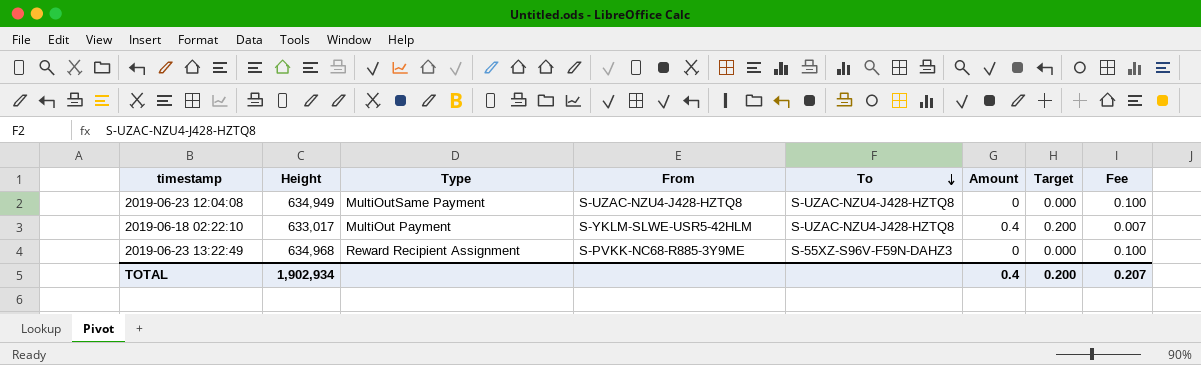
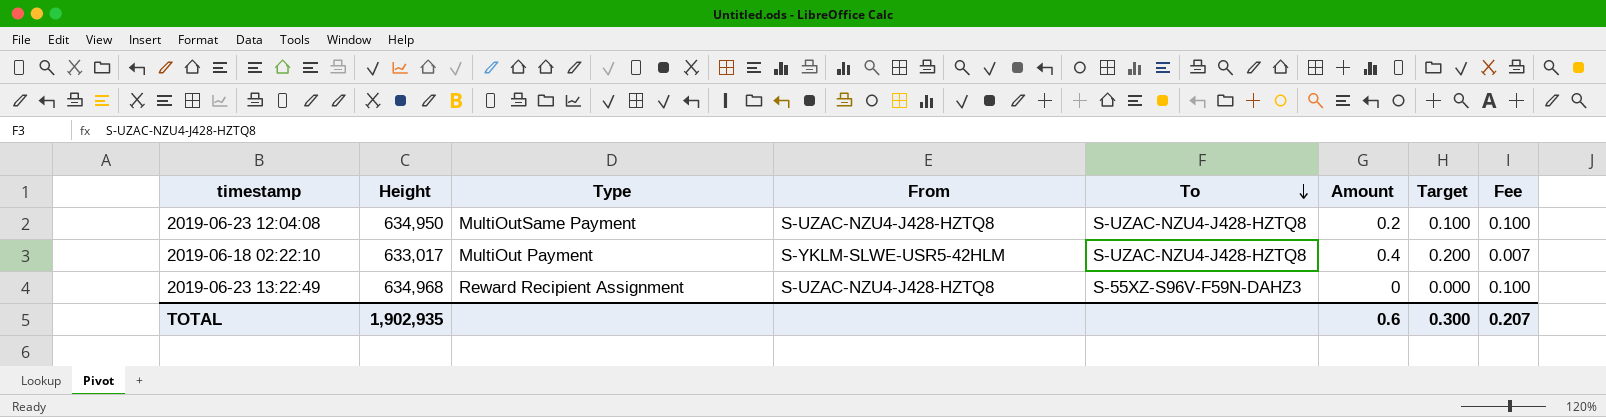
2019-06-23 12:04:08 | Height: 634,949 -> 634,950
2019-06-23 12:04:08 | Amount: 0 -> 0.2
2019-06-23 12:04:08 | Target: 0.000 -> 0.100
2019-06-23 13:22:49 | From: S-PVKK-NC68-R885-3Y9ME -> S-UZAC-NZU4-J428-HZTQ8
TOTAL | Height: 1,902,934 -> 1,902,935
TOTAL | Amount: 0.4 -> 0.6
TOTAL | Target: 0.200 -> 0.300

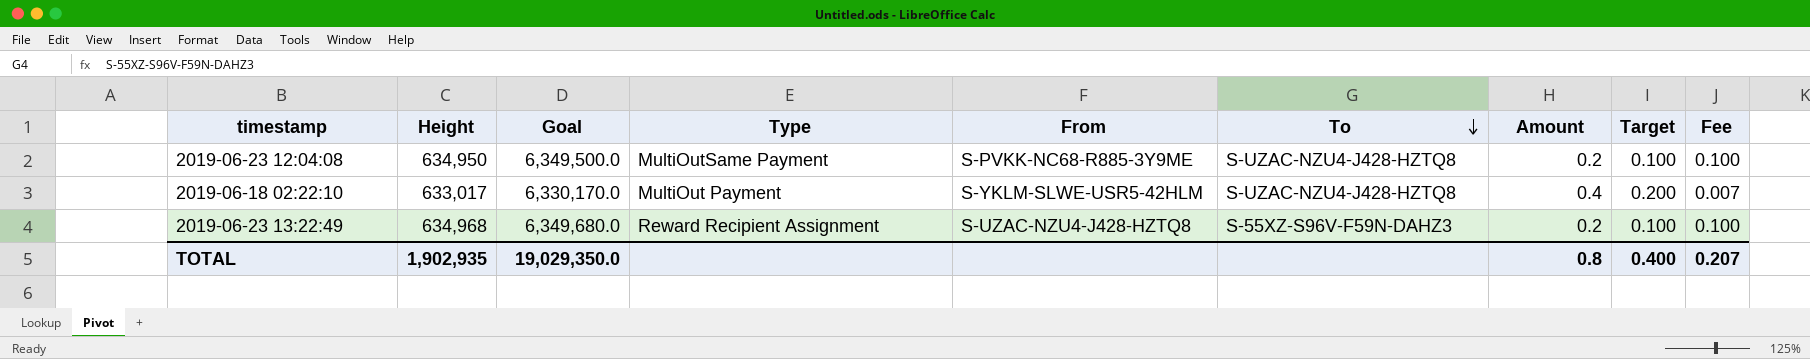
column Goal | formula: none -> [Height] * 10
2019-06-23 12:04:08 | From: S-UZAC-NZU4-J428-HZTQ8 -> S-PVKK-NC68-R885-3Y9ME
2019-06-23 13:22:49 | Amount: 0 -> 0.2
2019-06-23 13:22:49 | Target: 0.000 -> 0.100
TOTAL | Amount: 0.6 -> 0.8
TOTAL | Target: 0.300 -> 0.400

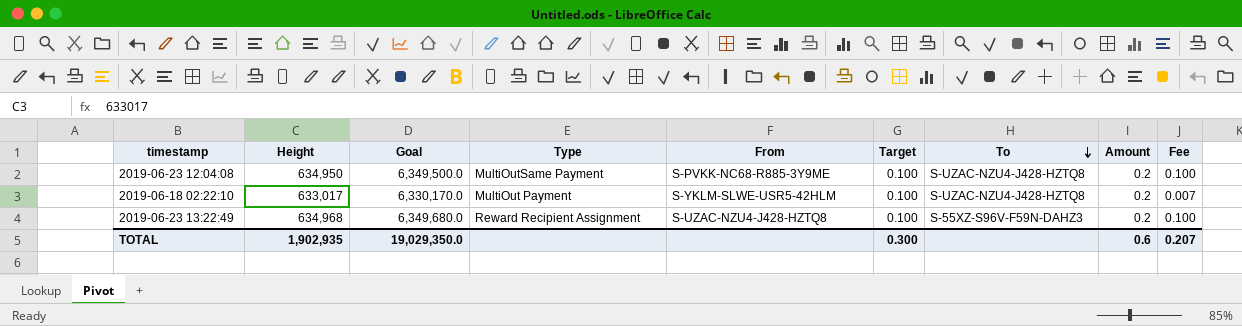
column Target | position: 8 -> 6
2019-06-18 02:22:10 | Target: 0.200 -> 0.100
2019-06-18 02:22:10 | Amount: 0.4 -> 0.2
TOTAL | Target: 0.400 -> 0.300
TOTAL | Amount: 0.8 -> 0.6

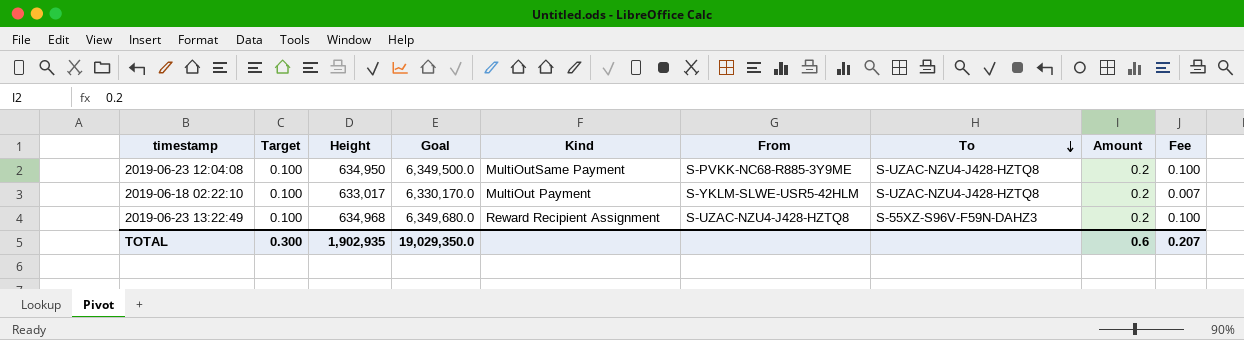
column Target | position: 6 -> 2
column name: Type -> Kind

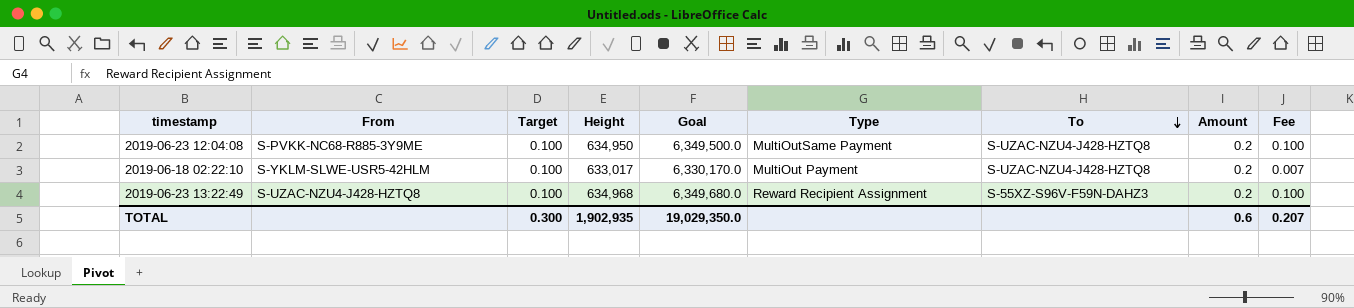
column From | position: 6 -> 2
column name: Kind -> Type

